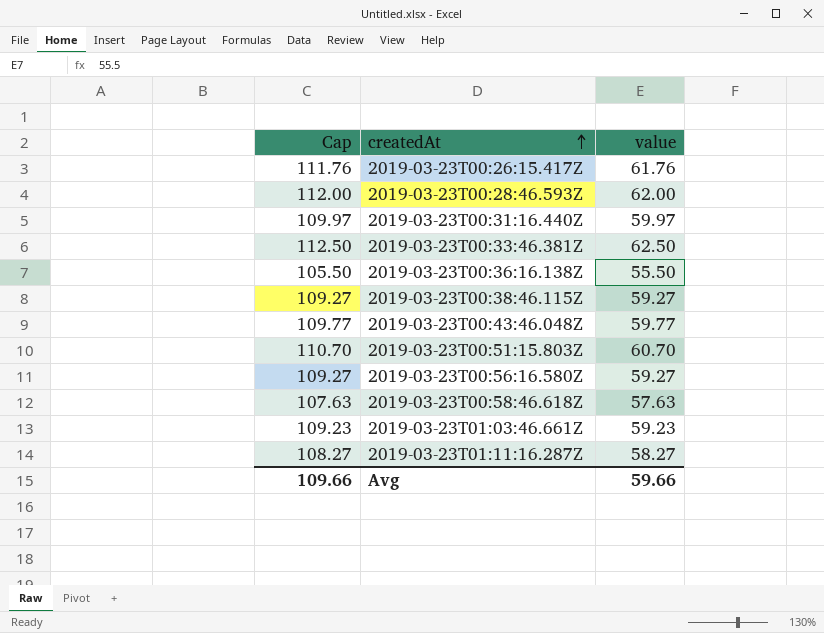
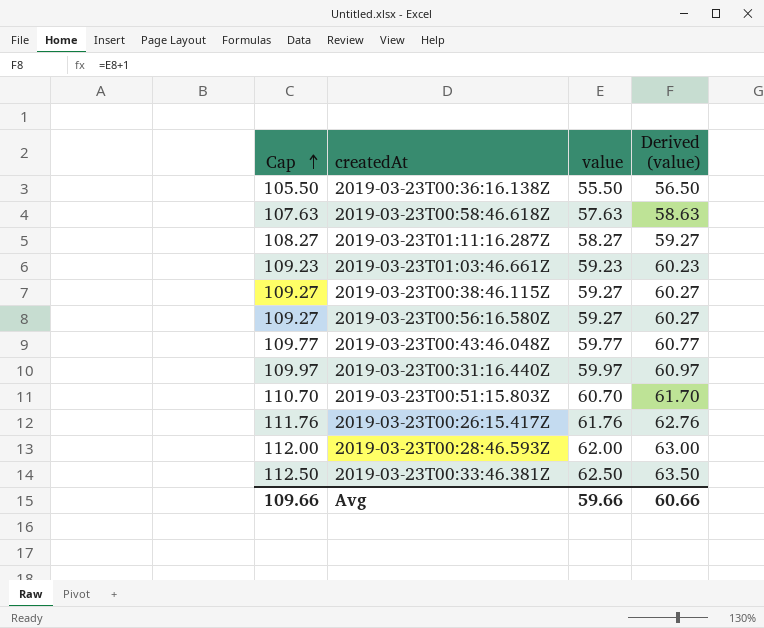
row order: createdAt ascending -> Cap ascending
column Derived (value) | formula: none -> [value] + 1

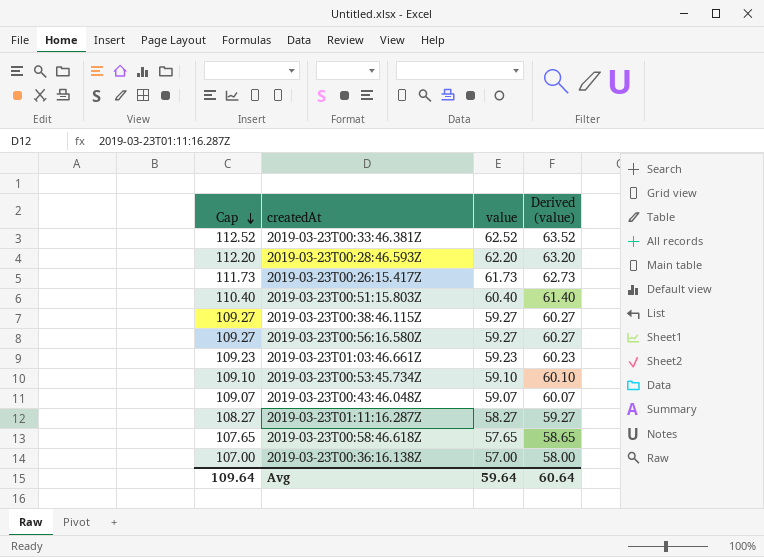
row order: Cap ascending -> Cap descending
row 2019-03-23T00:31:16.440Z: 109.97 | 59.97 | 60.97 -> none
2019-03-23T00:33:46.381Z | Cap: 112.50 -> 112.52
2019-03-23T00:33:46.381Z | value: 62.50 -> 62.52
2019-03-23T00:33:46.381Z | Derived (value): 63.50 -> 63.52
2019-03-23T00:28:46.593Z | Cap: 112.00 -> 112.20
2019-03-23T00:28:46.593Z | value: 62.00 -> 62.20
2019-03-23T00:28:46.593Z | Derived (value): 63.00 -> 63.20
2019-03-23T00:26:15.417Z | Cap: 111.76 -> 111.73
2019-03-23T00:26:15.417Z | value: 61.76 -> 61.73
2019-03-23T00:26:15.417Z | Derived (value): 62.76 -> 62.73
2019-03-23T00:51:15.803Z | Cap: 110.70 -> 110.40
2019-03-23T00:51:15.803Z | value: 60.70 -> 60.40
2019-03-23T00:51:15.803Z | Derived (value): 61.70 -> 61.40
row 2019-03-23T00:53:45.734Z: none -> 109.10 | 59.10 | 60.10
2019-03-23T00:43:46.048Z | Cap: 109.77 -> 109.07
2019-03-23T00:43:46.048Z | value: 59.77 -> 59.07
2019-03-23T00:43:46.048Z | Derived (value): 60.77 -> 60.07
2019-03-23T00:58:46.618Z | Cap: 107.63 -> 107.65
2019-03-23T00:58:46.618Z | value: 57.63 -> 57.65
2019-03-23T00:58:46.618Z | Derived (value): 58.63 -> 58.65
2019-03-23T00:36:16.138Z | Cap: 105.50 -> 107.00
2019-03-23T00:36:16.138Z | value: 55.50 -> 57.00
2019-03-23T00:36:16.138Z | Derived (value): 56.50 -> 58.00
Avg | Cap: 109.66 -> 109.64
Avg | value: 59.66 -> 59.64
Avg | Derived (value): 60.66 -> 60.64

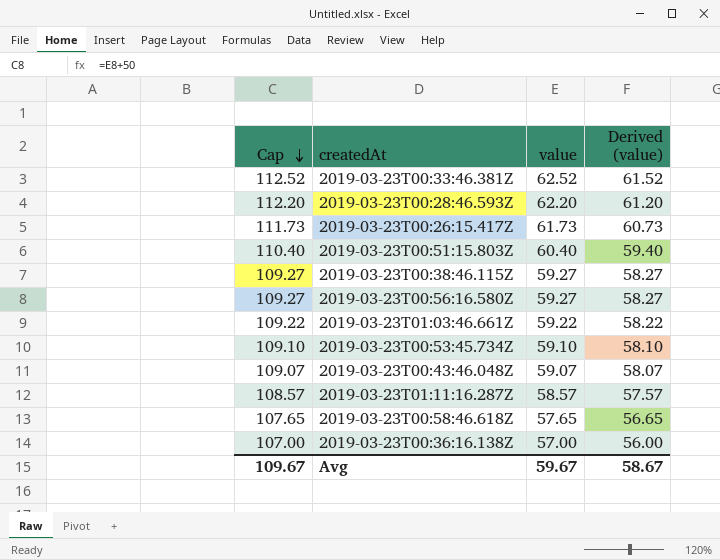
column Derived (value) | formula: [value] + 1 -> [value] - 1
2019-03-23T01:03:46.661Z | Cap: 109.23 -> 109.22
2019-03-23T01:03:46.661Z | value: 59.23 -> 59.22
2019-03-23T01:11:16.287Z | Cap: 108.27 -> 108.57
2019-03-23T01:11:16.287Z | value: 58.27 -> 58.57
Avg | Cap: 109.64 -> 109.67
Avg | value: 59.64 -> 59.67
Avg | Derived (value): 60.64 -> 58.67

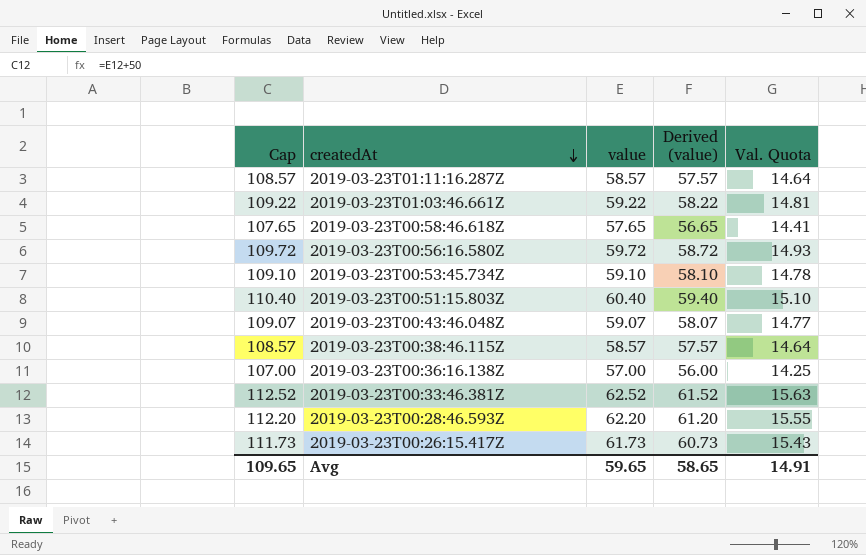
row order: Cap descending -> createdAt descending
column Val. Quota | formula: none -> [value] * 0.25
2019-03-23T00:56:16.580Z | Cap: 109.27 -> 109.72
2019-03-23T00:56:16.580Z | value: 59.27 -> 59.72
2019-03-23T00:56:16.580Z | Derived (value): 58.27 -> 58.72
2019-03-23T00:38:46.115Z | Cap: 109.27 -> 108.57
2019-03-23T00:38:46.115Z | value: 59.27 -> 58.57
2019-03-23T00:38:46.115Z | Derived (value): 58.27 -> 57.57
Avg | Cap: 109.67 -> 109.65
Avg | value: 59.67 -> 59.65
Avg | Derived (value): 58.67 -> 58.65

